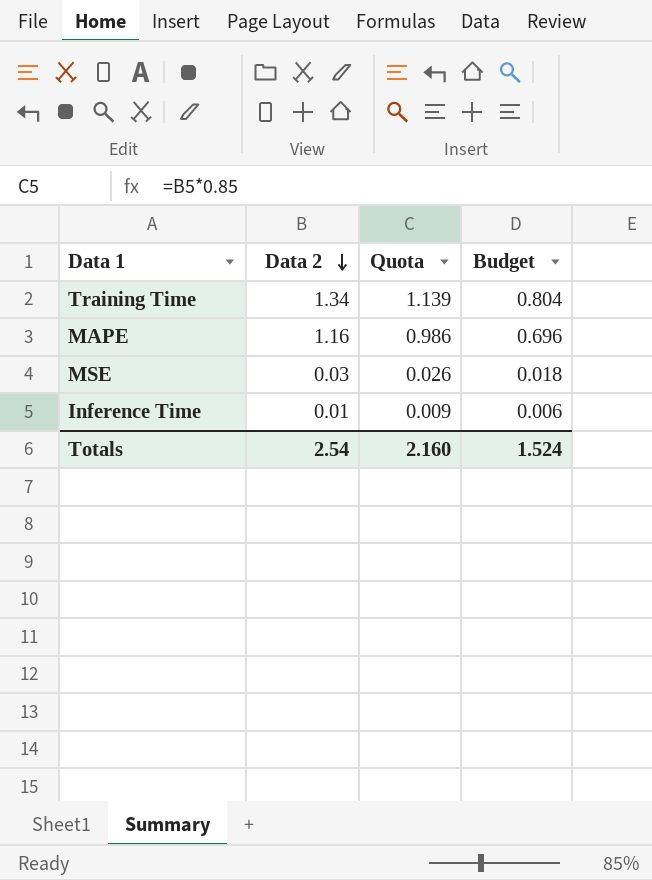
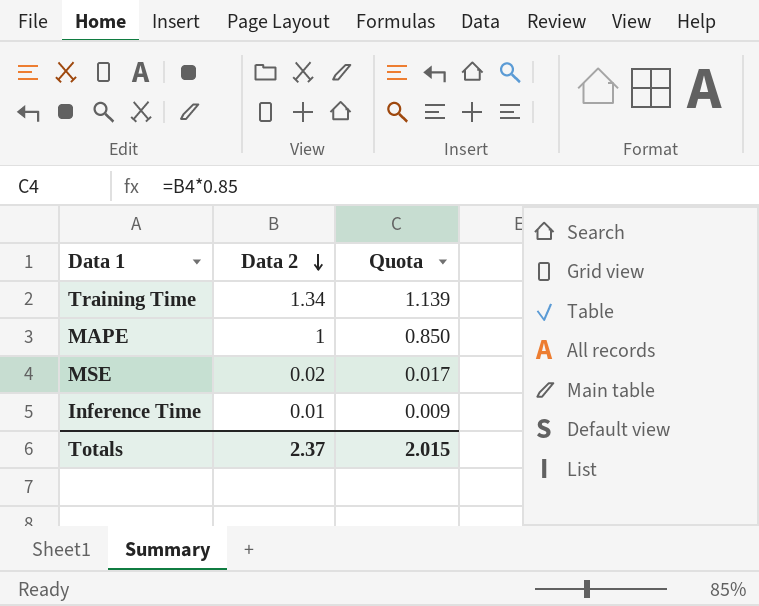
column Budget | formula: [Data 2] * 0.6 -> none
MAPE | Data 2: 1.16 -> 1
MAPE | Quota: 0.986 -> 0.850
MSE | Data 2: 0.03 -> 0.02
MSE | Quota: 0.026 -> 0.017
Totals | Data 2: 2.54 -> 2.37
Totals | Quota: 2.160 -> 2.015

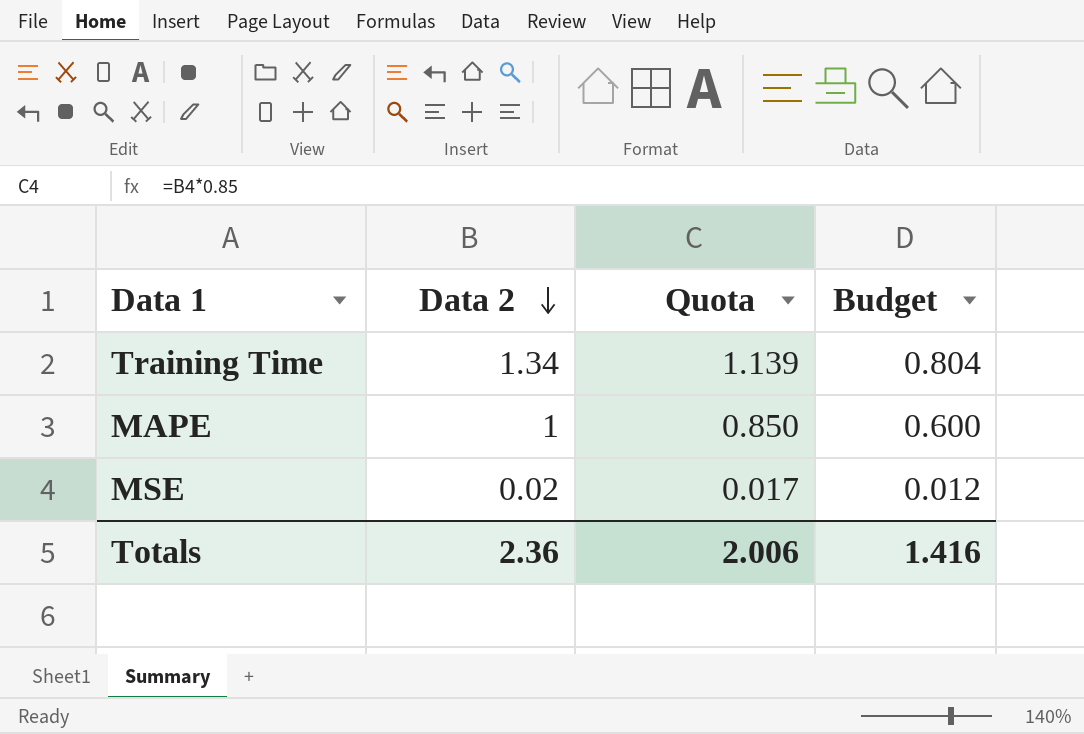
column Budget | formula: none -> [Data 2] * 0.6
row Inference Time: 0.01 | 0.009 -> none
Totals | Data 2: 2.37 -> 2.36
Totals | Quota: 2.015 -> 2.006

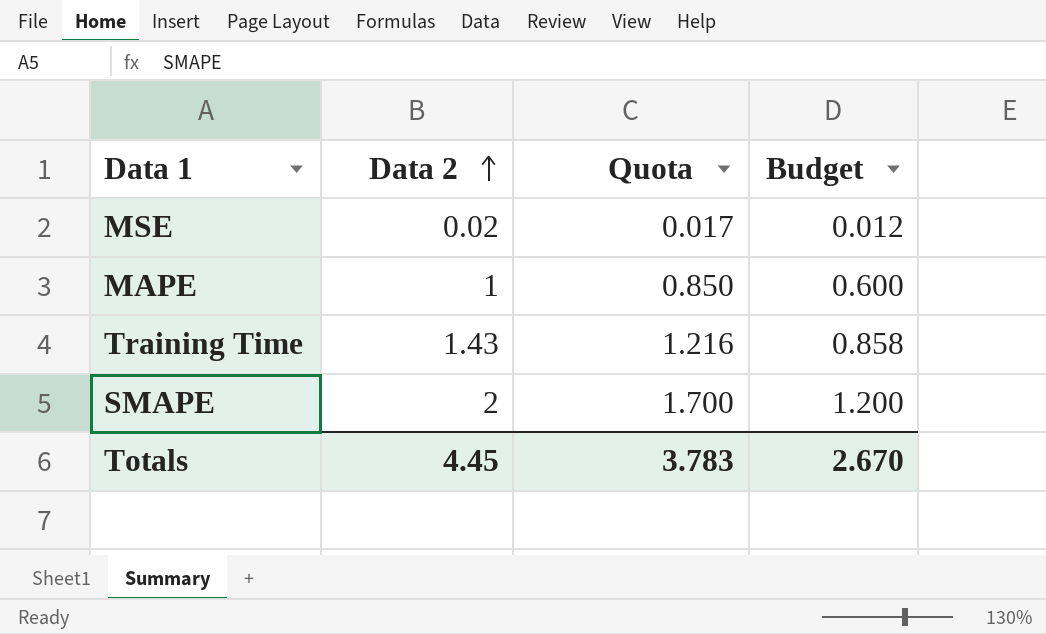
row order: Data 2 descending -> Data 2 ascending
Training Time | Data 2: 1.34 -> 1.43
Training Time | Quota: 1.139 -> 1.216
Training Time | Budget: 0.804 -> 0.858
row SMAPE: none -> 2 | 1.700 | 1.200
Totals | Data 2: 2.36 -> 4.45
Totals | Quota: 2.006 -> 3.783
Totals | Budget: 1.416 -> 2.670

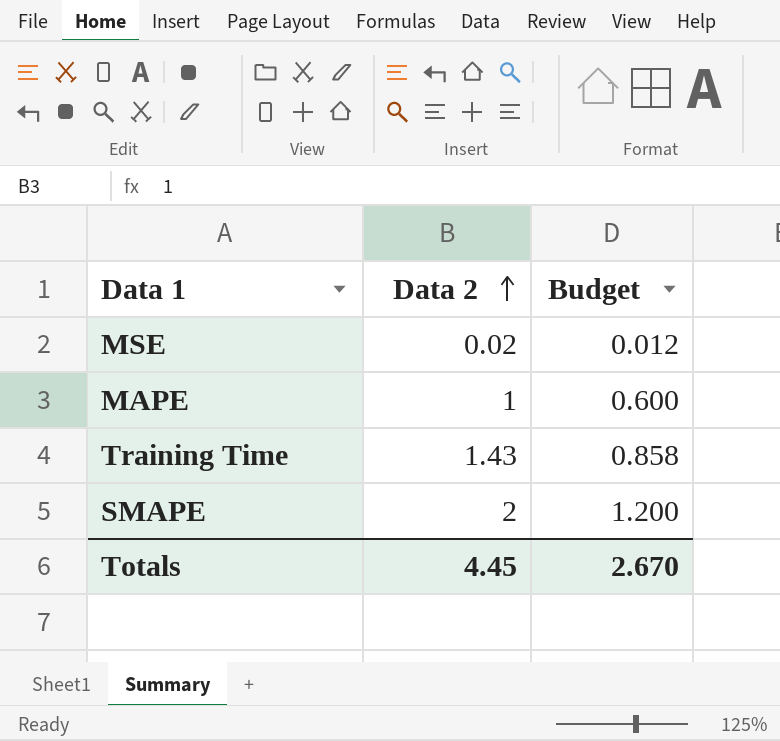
column Quota | formula: [Data 2] * 0.85 -> none

